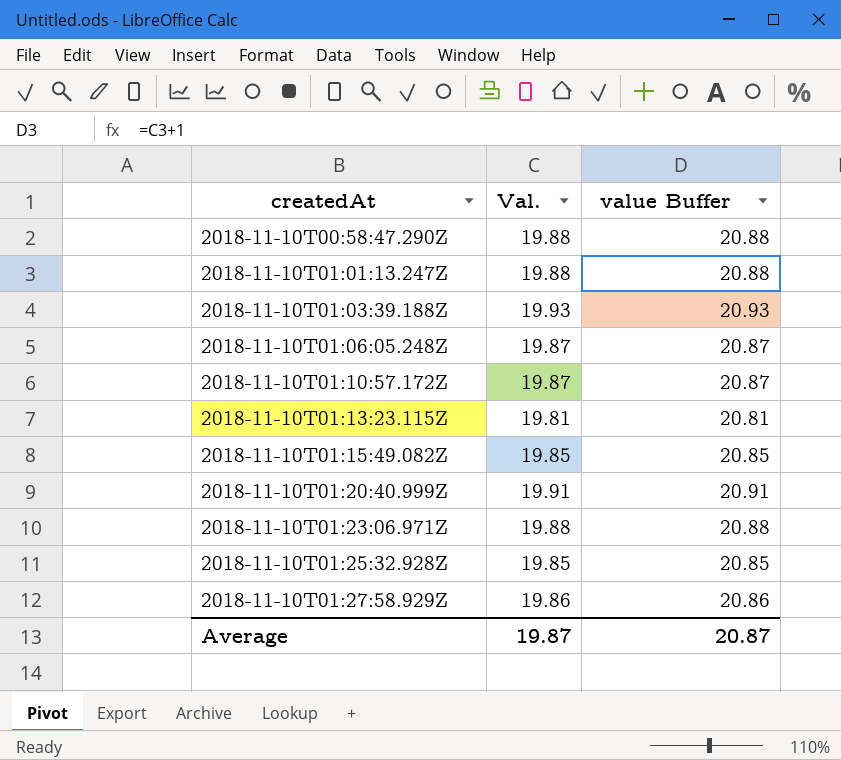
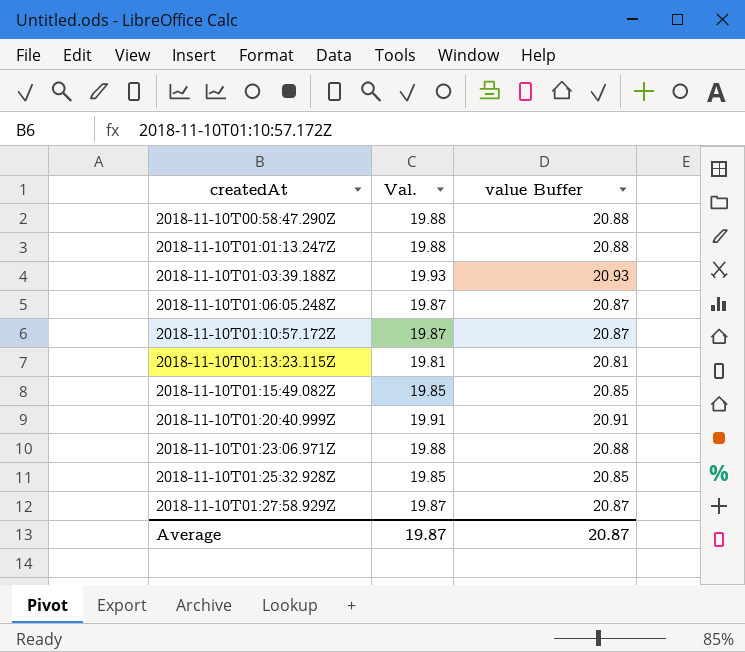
2018-11-10T01:27:58.929Z | Val.: 19.86 -> 19.87
2018-11-10T01:27:58.929Z | value Buffer: 20.86 -> 20.87

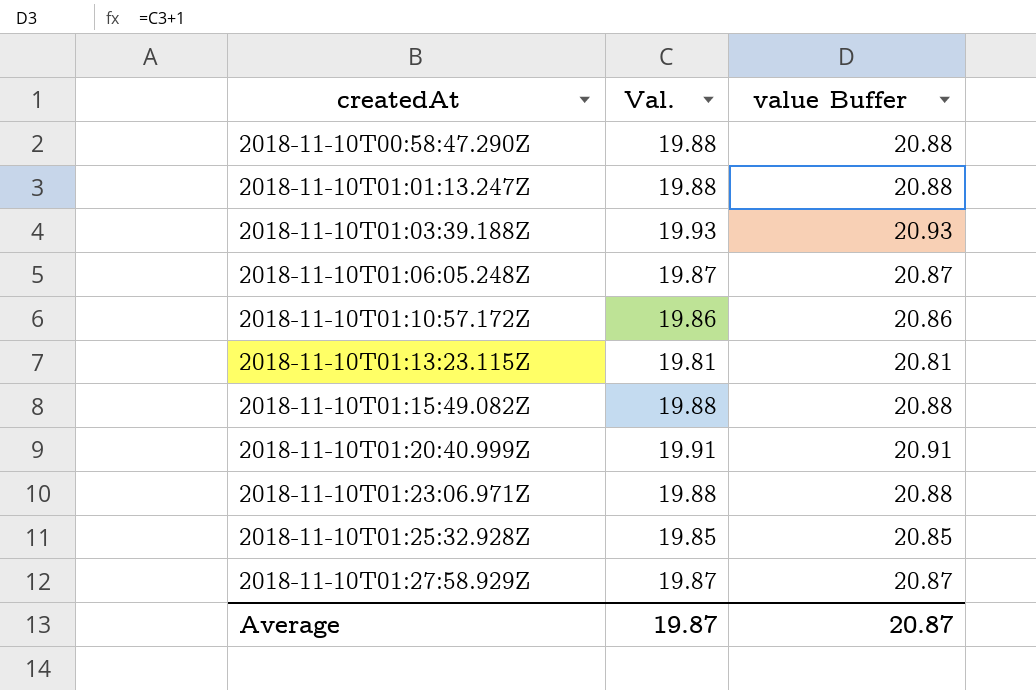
2018-11-10T01:10:57.172Z | Val.: 19.87 -> 19.86
2018-11-10T01:10:57.172Z | value Buffer: 20.87 -> 20.86
2018-11-10T01:15:49.082Z | Val.: 19.85 -> 19.88
2018-11-10T01:15:49.082Z | value Buffer: 20.85 -> 20.88

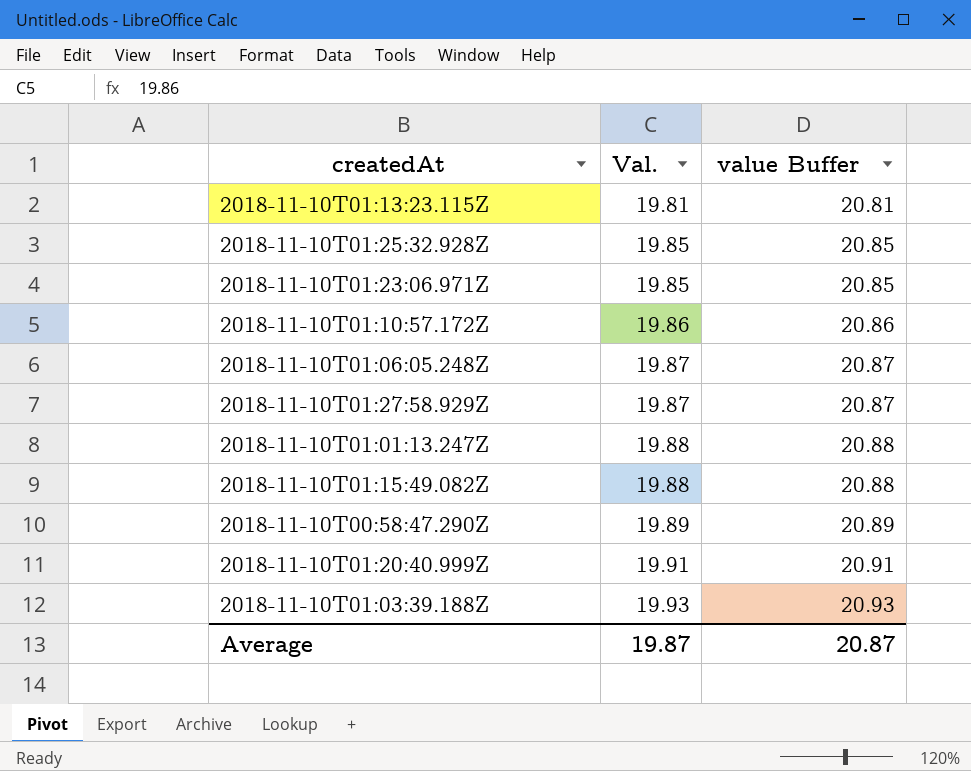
row order: createdAt ascending -> Val. ascending
2018-11-10T01:23:06.971Z | Val.: 19.88 -> 19.85
2018-11-10T01:23:06.971Z | value Buffer: 20.88 -> 20.85
2018-11-10T00:58:47.290Z | Val.: 19.88 -> 19.89
2018-11-10T00:58:47.290Z | value Buffer: 20.88 -> 20.89

